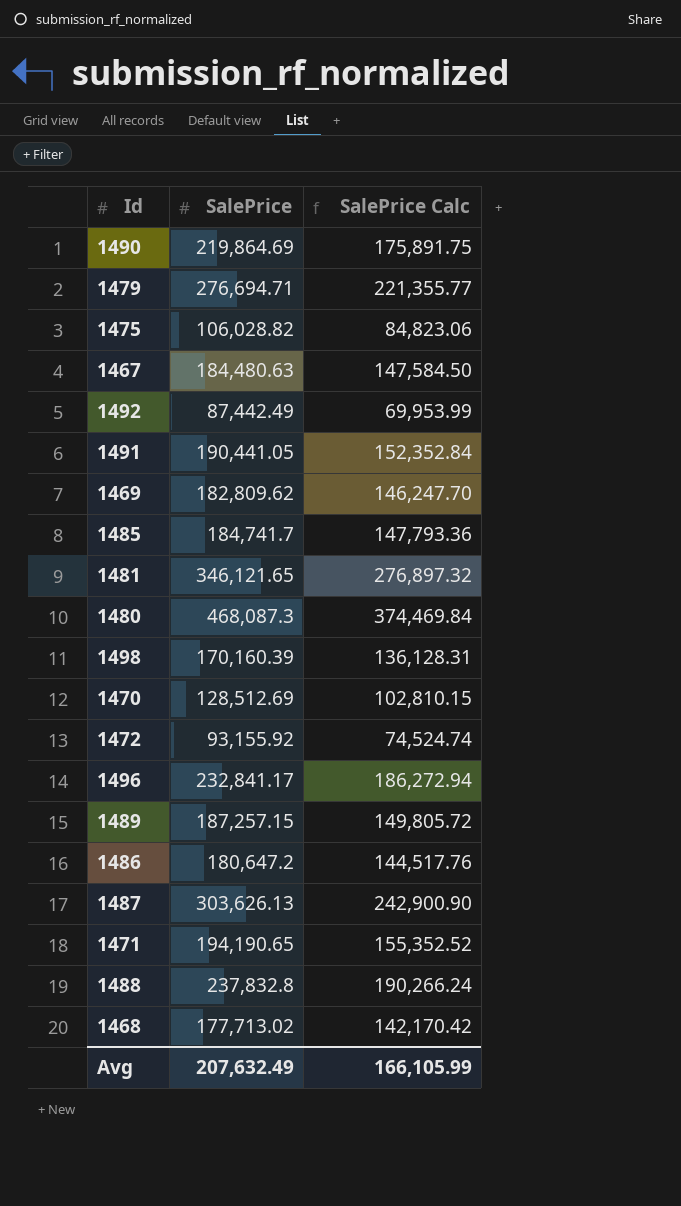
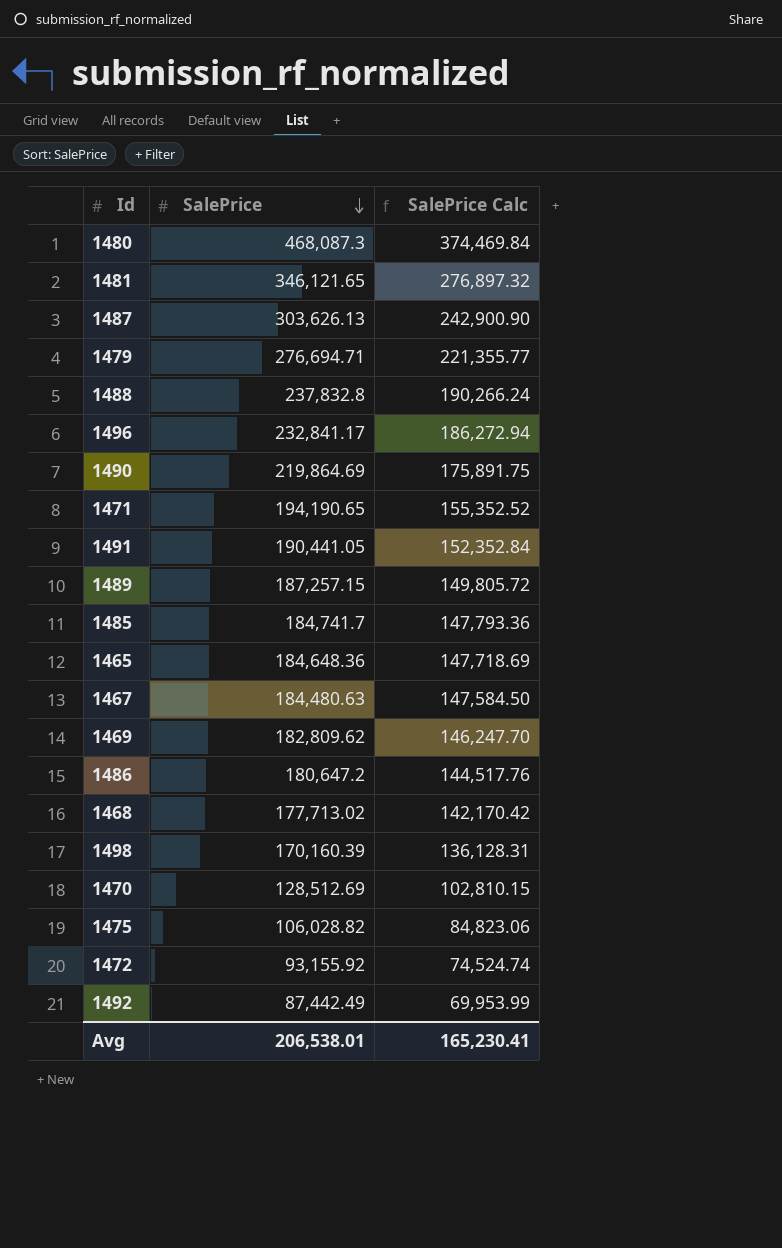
row order: none -> SalePrice descending
row 1465: none -> 184,648.36 | 147,718.69
Avg | SalePrice: 207,632.49 -> 206,538.01
Avg | SalePrice Calc: 166,105.99 -> 165,230.41

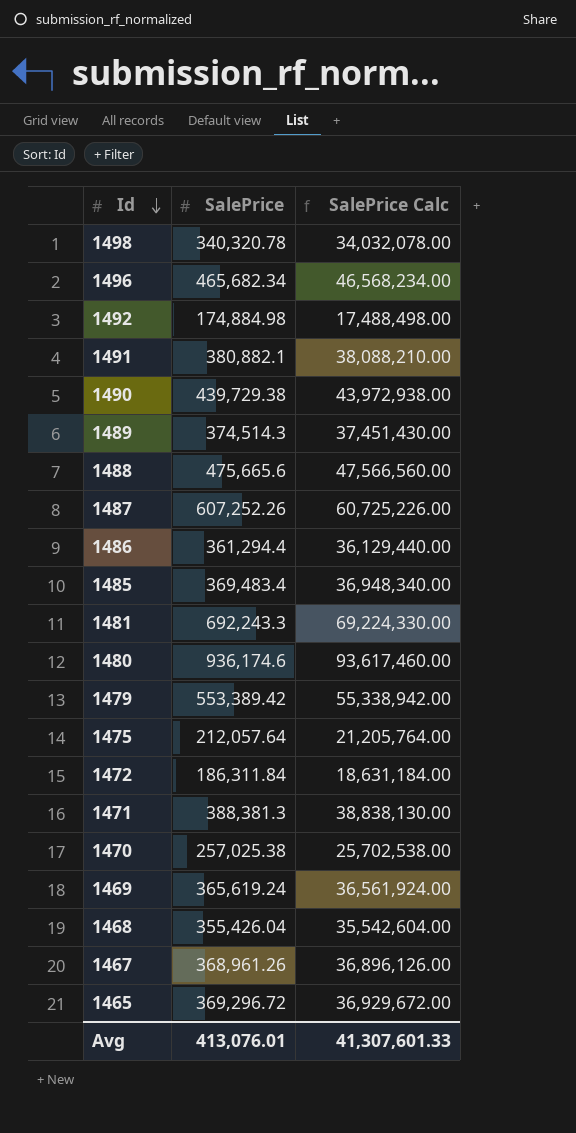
row order: SalePrice descending -> Id descending
column SalePrice Calc | formula: [SalePrice] * 0.8 -> [SalePrice] * 100
1498 | SalePrice: 170,160.39 -> 340,320.78
1496 | SalePrice: 232,841.17 -> 465,682.34
1492 | SalePrice: 87,442.49 -> 174,884.98
1491 | SalePrice: 190,441.05 -> 380,882.1
1490 | SalePrice: 219,864.69 -> 439,729.38
1489 | SalePrice: 187,257.15 -> 374,514.3
1488 | SalePrice: 237,832.8 -> 475,665.6
1487 | SalePrice: 303,626.13 -> 607,252.26
1486 | SalePrice: 180,647.2 -> 361,294.4
1485 | SalePrice: 184,741.7 -> 369,483.4
1481 | SalePrice: 346,121.65 -> 692,243.3
1480 | SalePrice: 468,087.3 -> 936,174.6
1479 | SalePrice: 276,694.71 -> 553,389.42
1475 | SalePrice: 106,028.82 -> 212,057.64
1472 | SalePrice: 93,155.92 -> 186,311.84
1471 | SalePrice: 194,190.65 -> 388,381.3
1470 | SalePrice: 128,512.69 -> 257,025.38
1469 | SalePrice: 182,809.62 -> 365,619.24
1468 | SalePrice: 177,713.02 -> 355,426.04
1467 | SalePrice: 184,480.63 -> 368,961.26
1465 | SalePrice: 184,648.36 -> 369,296.72
Avg | SalePrice: 206,538.01 -> 413,076.01
Avg | SalePrice Calc: 165,230.41 -> 41,307,601.33

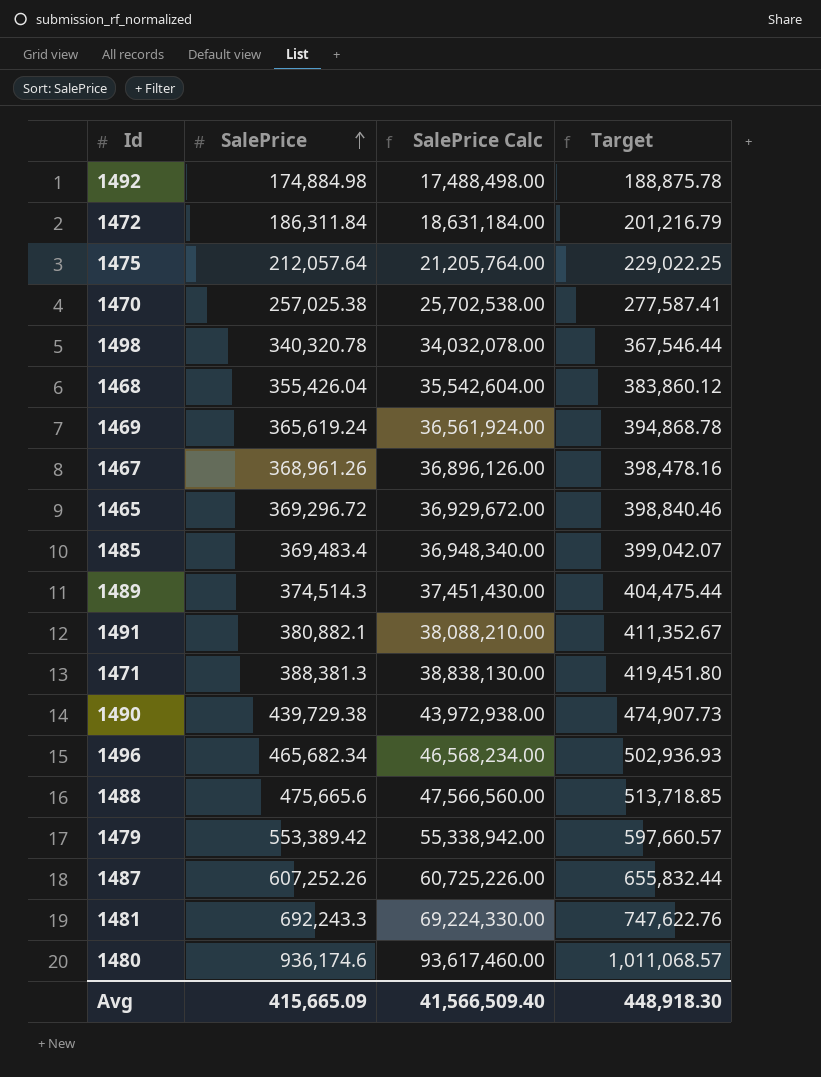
row order: Id descending -> SalePrice ascending
column Target | formula: none -> [SalePrice] * 1.08
row 1486: 361,294.4 | 36,129,440.00 -> none
Avg | SalePrice: 413,076.01 -> 415,665.09
Avg | SalePrice Calc: 41,307,601.33 -> 41,566,509.40

